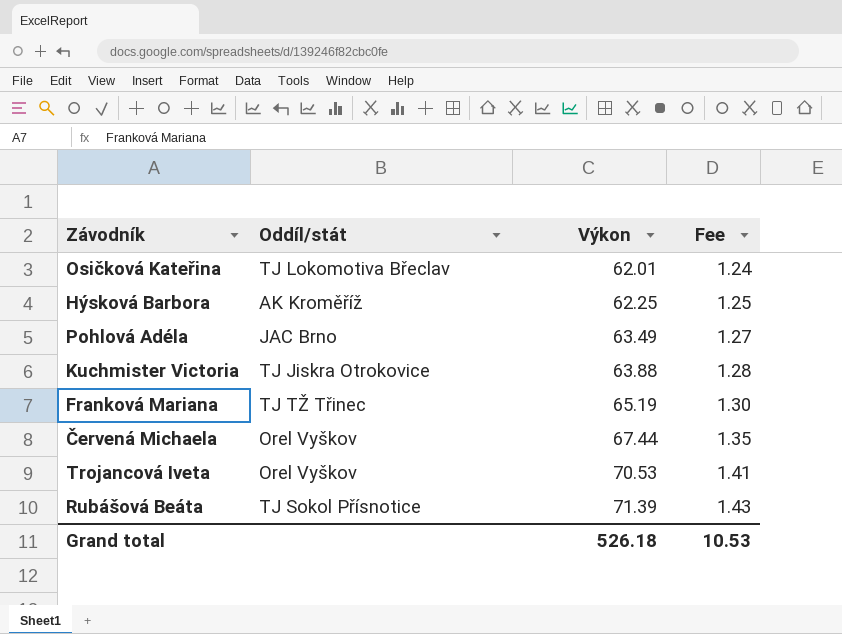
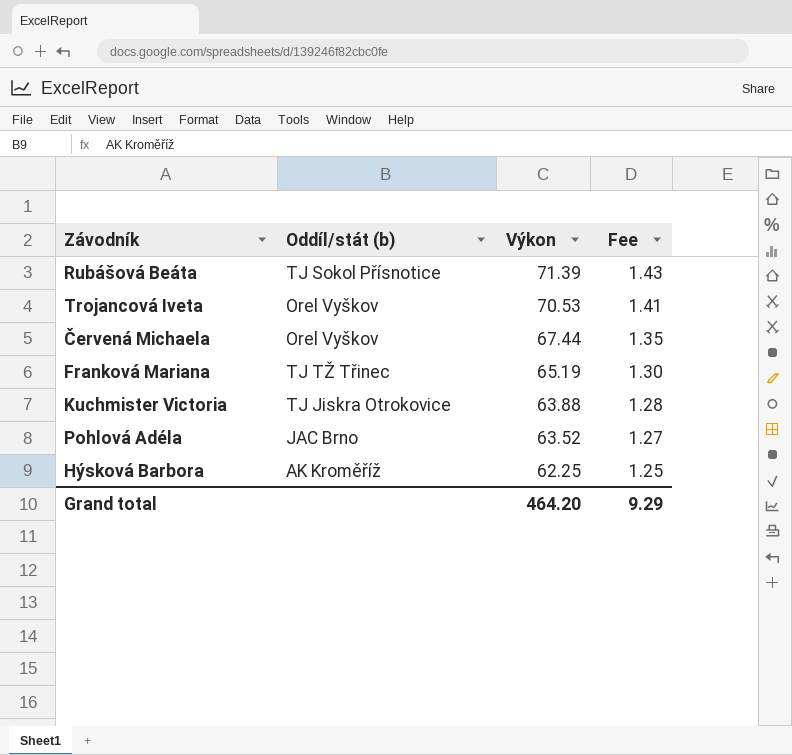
row order: Výkon ascending -> Výkon descending
column name: Oddíl/stát -> Oddíl/stát (b)
row Osičková Kateřina: TJ Lokomotiva Břeclav | 62.01 | 1.24 -> none
Pohlová Adéla | Výkon: 63.49 -> 63.52
Grand total | Výkon: 526.18 -> 464.20
Grand total | Fee: 10.53 -> 9.29

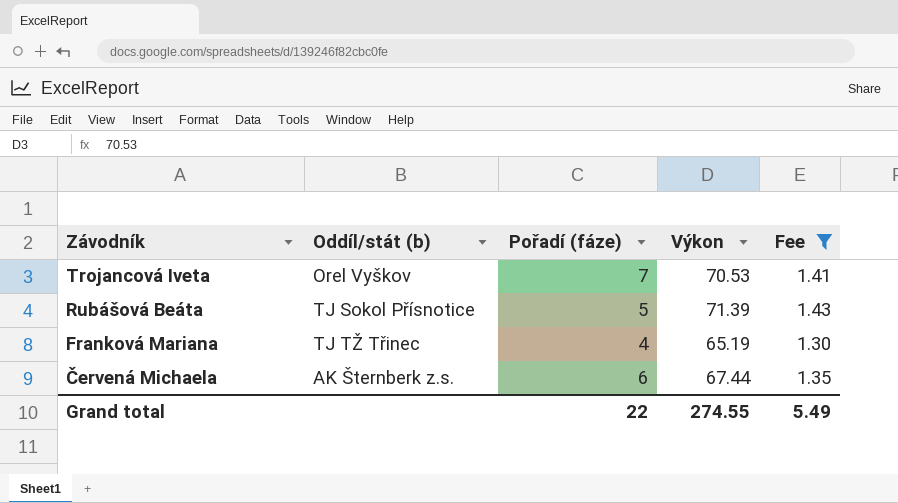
filter: none -> Fee >= 1.30
row order: Výkon descending -> Závodník descending
column Pořadí (fáze) | position: none -> 3
Červená Michaela | Oddíl/stát (b): Orel Vyškov -> AK Šternberk z.s.
Grand total | Výkon: 464.20 -> 274.55
Grand total | Fee: 9.29 -> 5.49

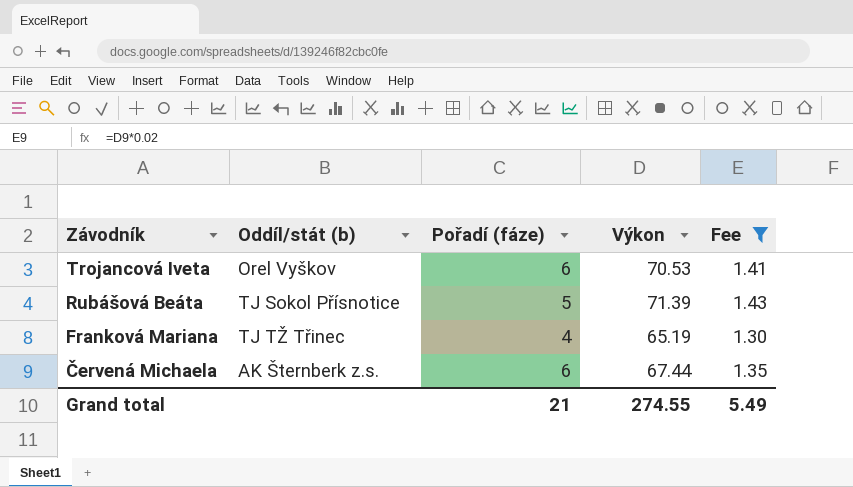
Trojancová Iveta | Pořadí (fáze): 7 -> 6
Grand total | Pořadí (fáze): 22 -> 21

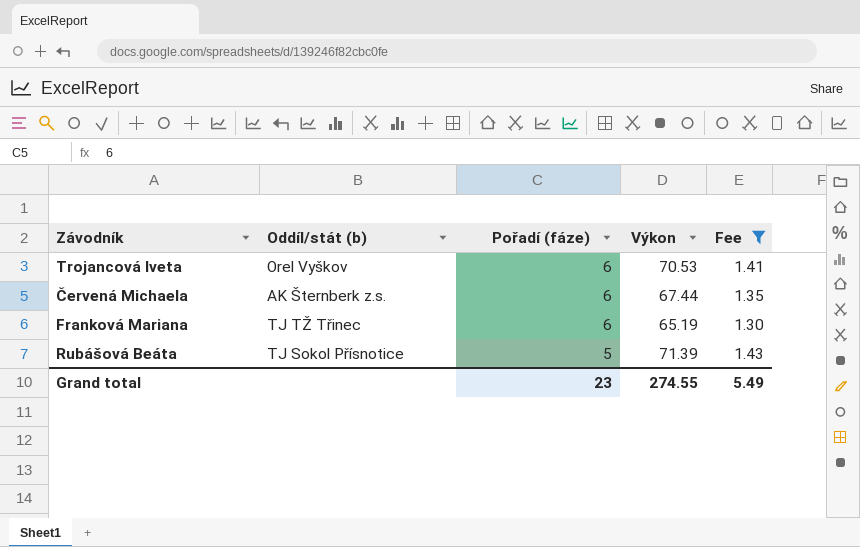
row order: Závodník descending -> Pořadí (fáze) descending
Franková Mariana | Pořadí (fáze): 4 -> 6
Grand total | Pořadí (fáze): 21 -> 23

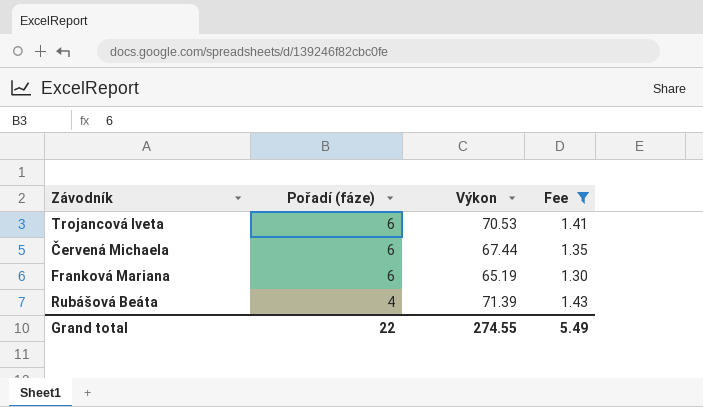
column Oddíl/stát (b) | position: 2 -> none
Rubášová Beáta | Pořadí (fáze): 5 -> 4
Grand total | Pořadí (fáze): 23 -> 22

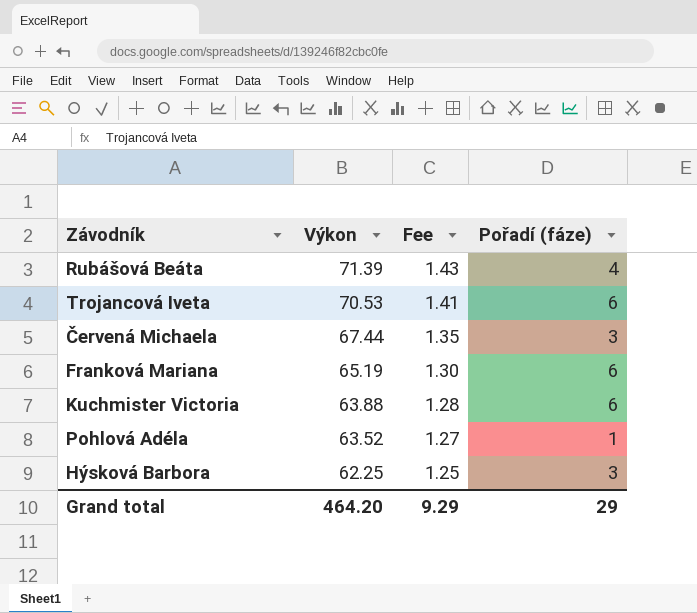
filter: Fee >= 1.30 -> none
row order: Pořadí (fáze) descending -> Výkon descending
column Pořadí (fáze) | position: 2 -> 4
Červená Michaela | Pořadí (fáze): 6 -> 3
Grand total | Výkon: 274.55 -> 464.20
Grand total | Fee: 5.49 -> 9.29
Grand total | Pořadí (fáze): 22 -> 29

